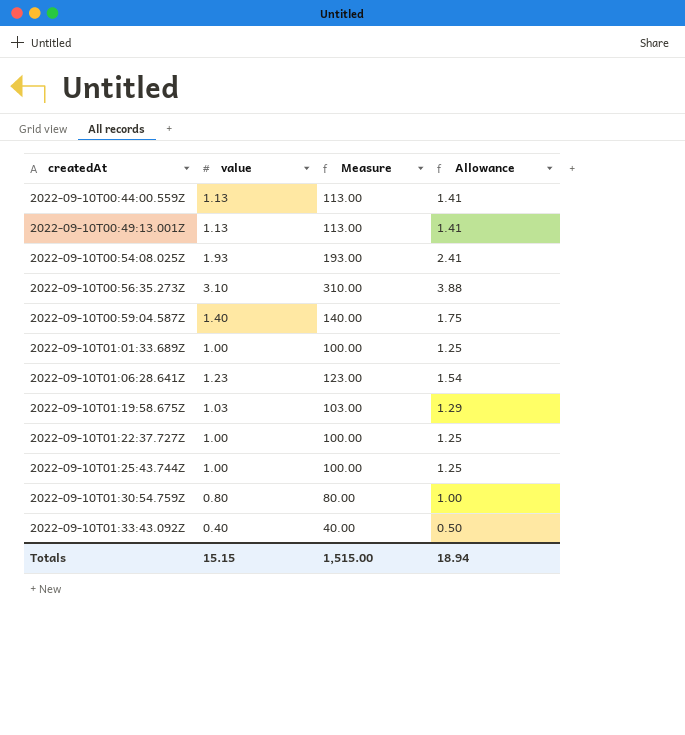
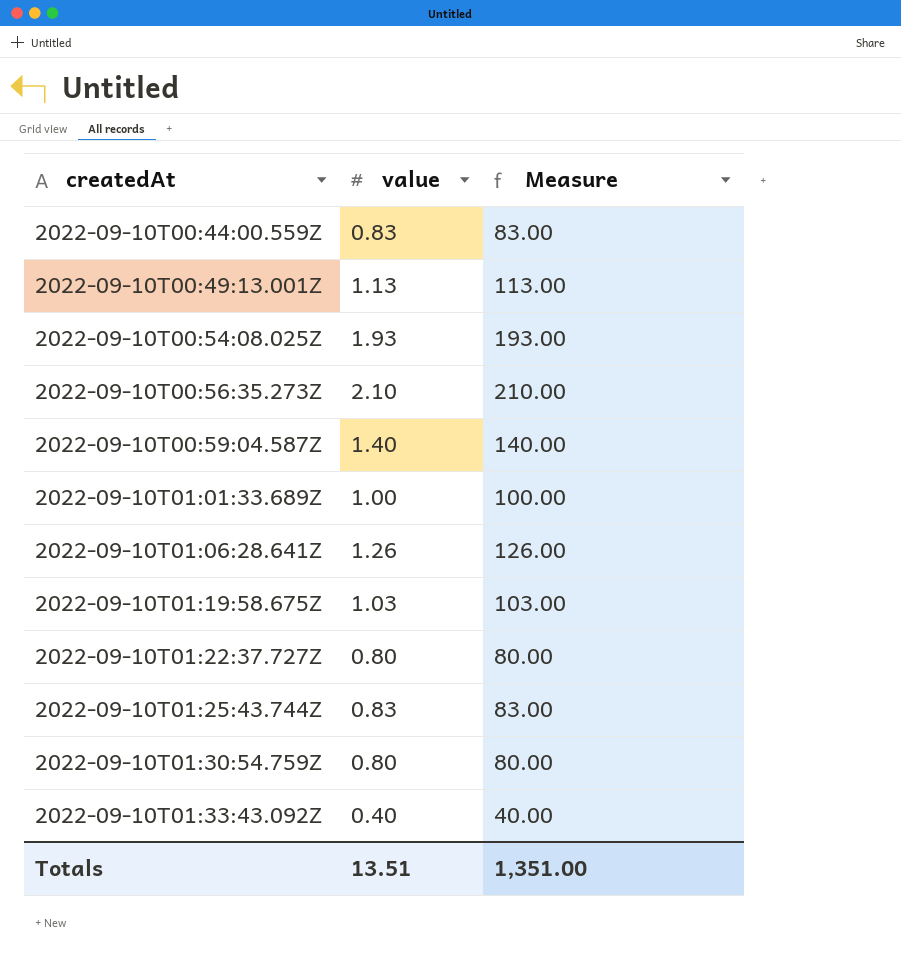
column Allowance | formula: [value] * 1.25 -> none
2022-09-10T00:44:00.559Z | value: 1.13 -> 0.83
2022-09-10T00:44:00.559Z | Measure: 113.00 -> 83.00
2022-09-10T00:56:35.273Z | value: 3.10 -> 2.10
2022-09-10T00:56:35.273Z | Measure: 310.00 -> 210.00
2022-09-10T01:06:28.641Z | value: 1.23 -> 1.26
2022-09-10T01:06:28.641Z | Measure: 123.00 -> 126.00
2022-09-10T01:22:37.727Z | value: 1.00 -> 0.80
2022-09-10T01:22:37.727Z | Measure: 100.00 -> 80.00
2022-09-10T01:25:43.744Z | value: 1.00 -> 0.83
2022-09-10T01:25:43.744Z | Measure: 100.00 -> 83.00
Totals | value: 15.15 -> 13.51
Totals | Measure: 1,515.00 -> 1,351.00

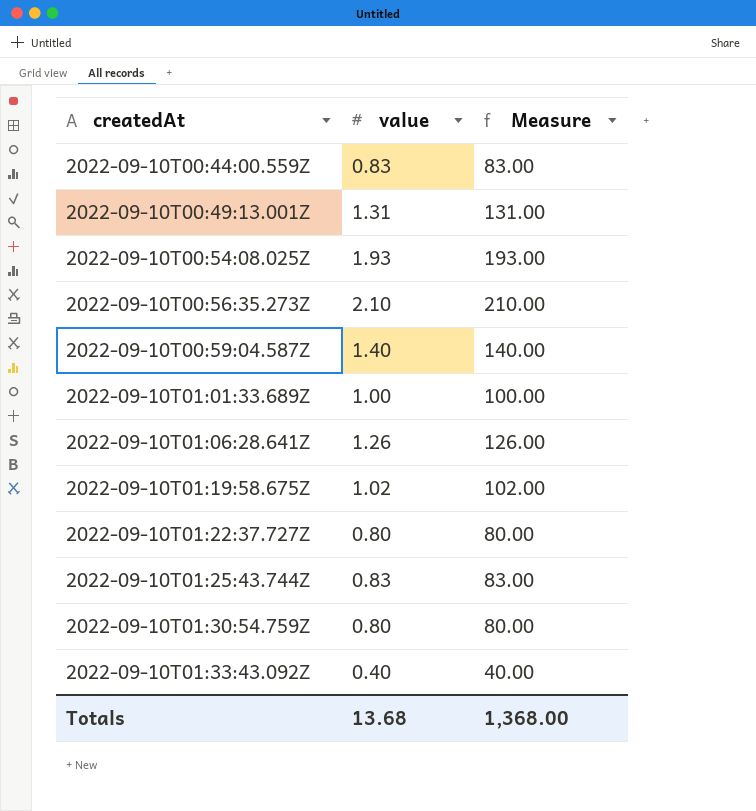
2022-09-10T00:49:13.001Z | value: 1.13 -> 1.31
2022-09-10T00:49:13.001Z | Measure: 113.00 -> 131.00
2022-09-10T01:19:58.675Z | value: 1.03 -> 1.02
2022-09-10T01:19:58.675Z | Measure: 103.00 -> 102.00
Totals | value: 13.51 -> 13.68
Totals | Measure: 1,351.00 -> 1,368.00

